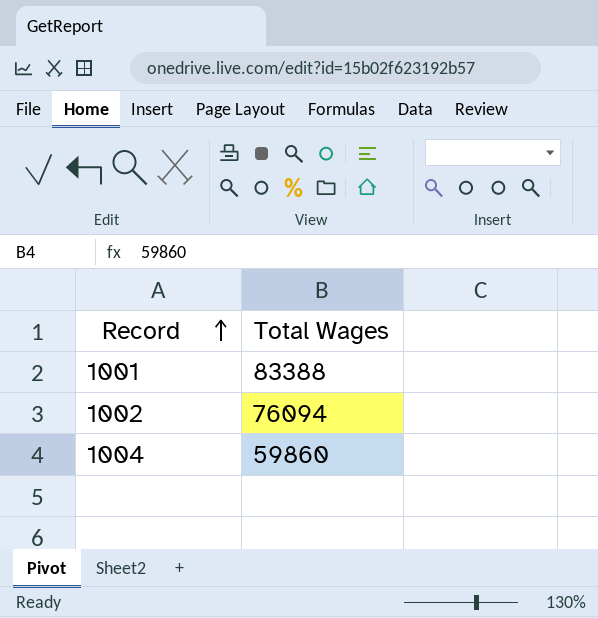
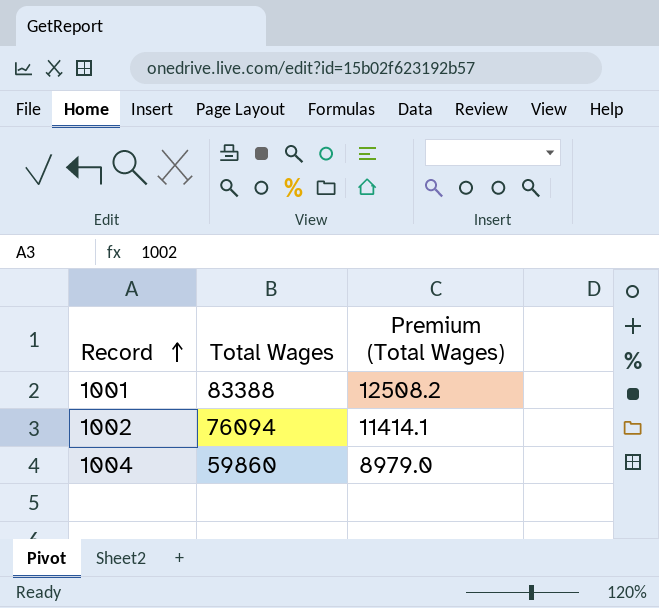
column Premium (Total Wages) | formula: none -> [Total Wages] * 0.15

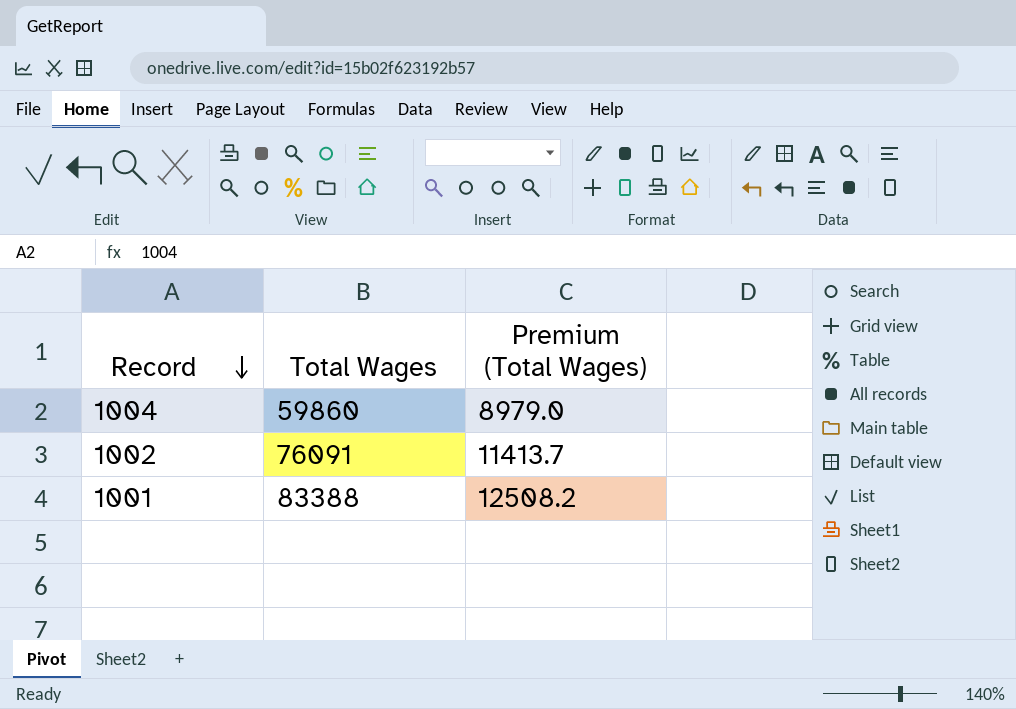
row order: Record ascending -> Record descending
1002 | Total Wages: 76094 -> 76091
1002 | Premium (Total Wages): 11414.1 -> 11413.7

